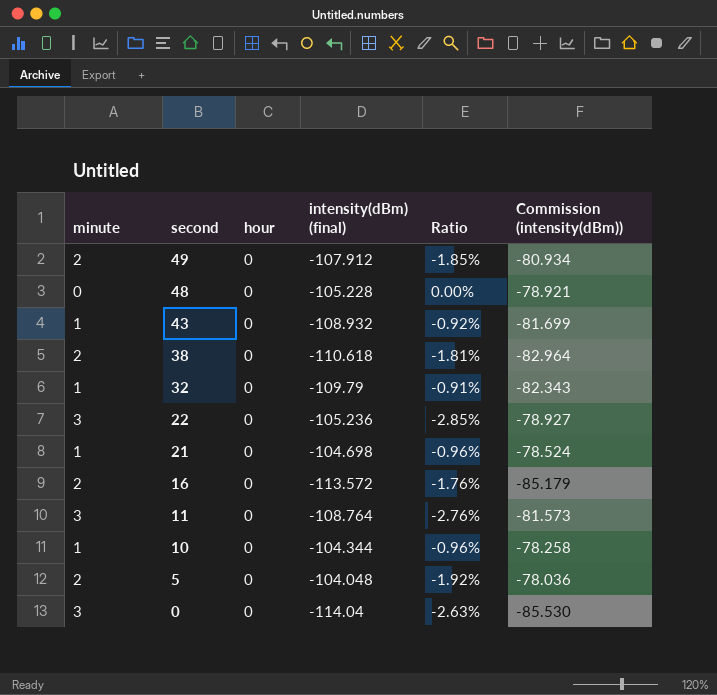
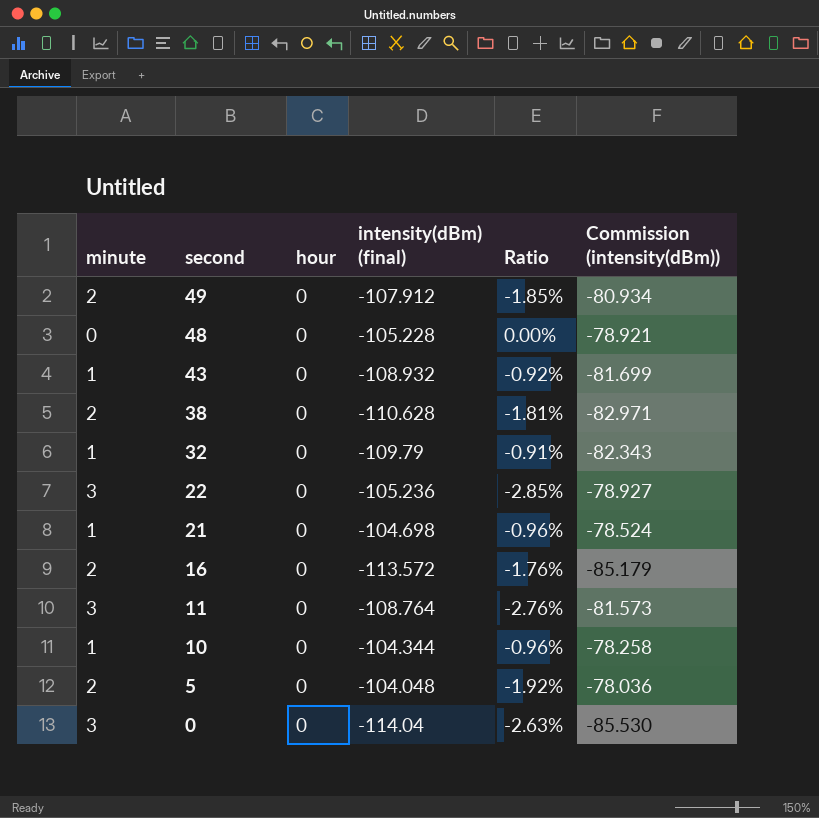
38 | intensity(dBm) (final): -110.618 -> -110.628
38 | Commission (intensity(dBm)): -82.964 -> -82.971

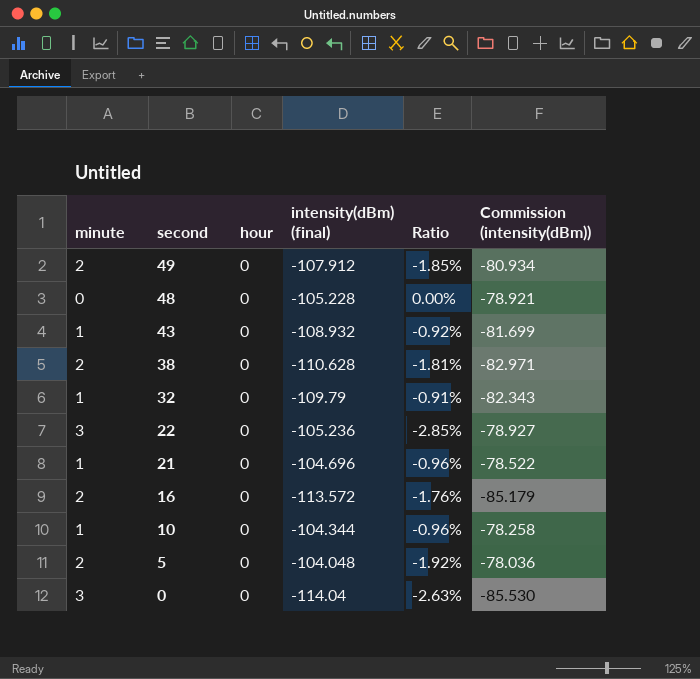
row 11: 3 | 0 | -108.764 | -2.76% | -81.573 -> none
21 | intensity(dBm) (final): -104.698 -> -104.696
21 | Commission (intensity(dBm)): -78.524 -> -78.522

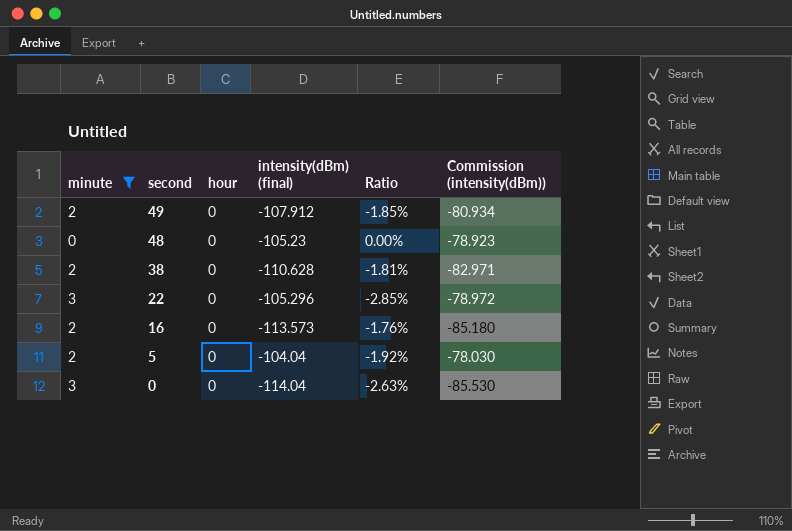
filter: none -> minute != 1
48 | intensity(dBm) (final): -105.228 -> -105.23
48 | Commission (intensity(dBm)): -78.921 -> -78.923
22 | intensity(dBm) (final): -105.236 -> -105.296
22 | Commission (intensity(dBm)): -78.927 -> -78.972
16 | intensity(dBm) (final): -113.572 -> -113.573
16 | Commission (intensity(dBm)): -85.179 -> -85.180
5 | intensity(dBm) (final): -104.048 -> -104.04
5 | Commission (intensity(dBm)): -78.036 -> -78.030

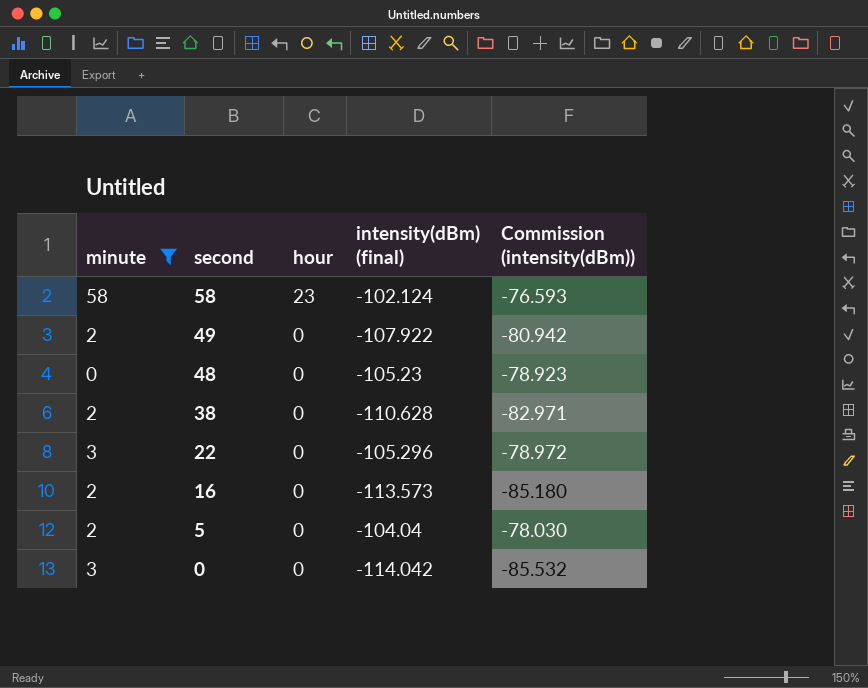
column Ratio | formula: [minute] / [intensity(dBm) (final)] -> none
row 58: none -> 58 | 23 | -102.124 | -76.593
49 | intensity(dBm) (final): -107.912 -> -107.922
49 | Commission (intensity(dBm)): -80.934 -> -80.942
0 | intensity(dBm) (final): -114.04 -> -114.042
0 | Commission (intensity(dBm)): -85.530 -> -85.532

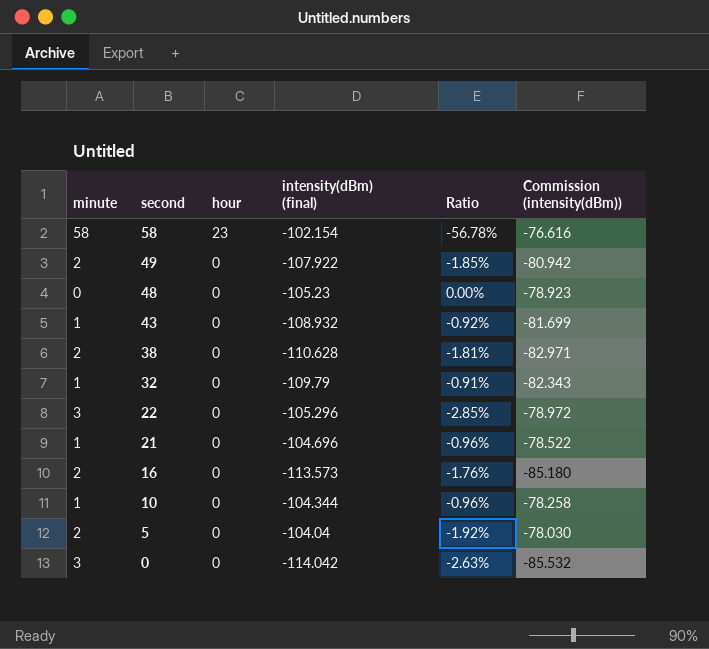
filter: minute != 1 -> none
column Ratio | formula: none -> [minute] / [intensity(dBm) (final)]
58 | intensity(dBm) (final): -102.124 -> -102.154
58 | Commission (intensity(dBm)): -76.593 -> -76.616

